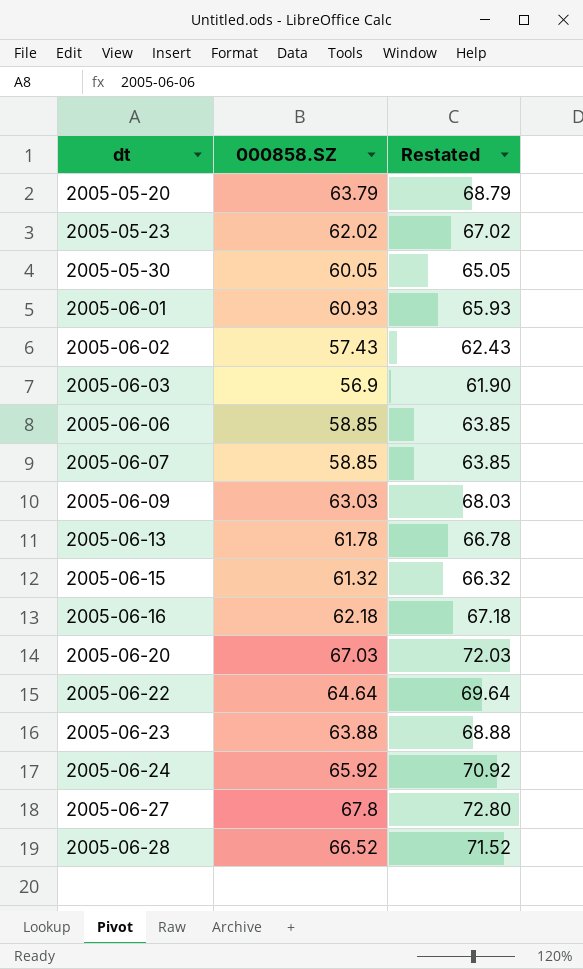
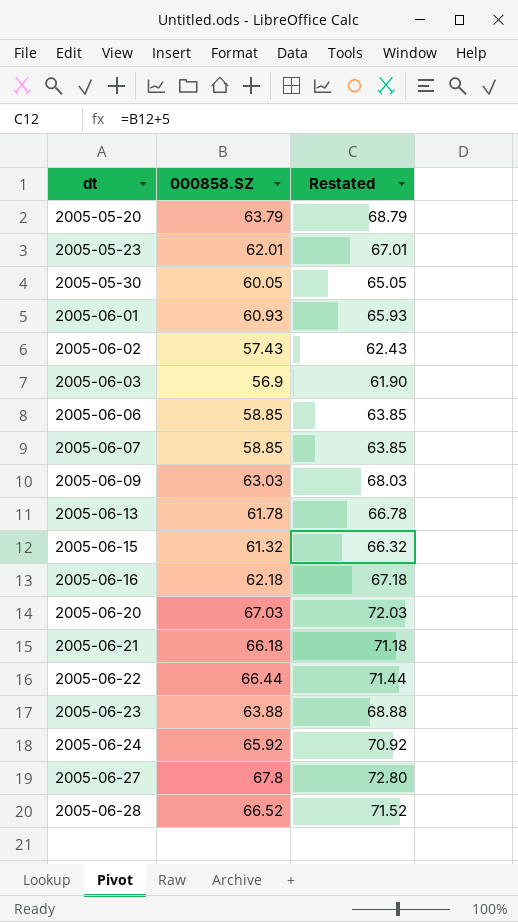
2005-05-23 | 000858.SZ: 62.02 -> 62.01
2005-05-23 | Restated: 67.02 -> 67.01
row 2005-06-21: none -> 66.18 | 71.18
2005-06-22 | 000858.SZ: 64.64 -> 66.44
2005-06-22 | Restated: 69.64 -> 71.44

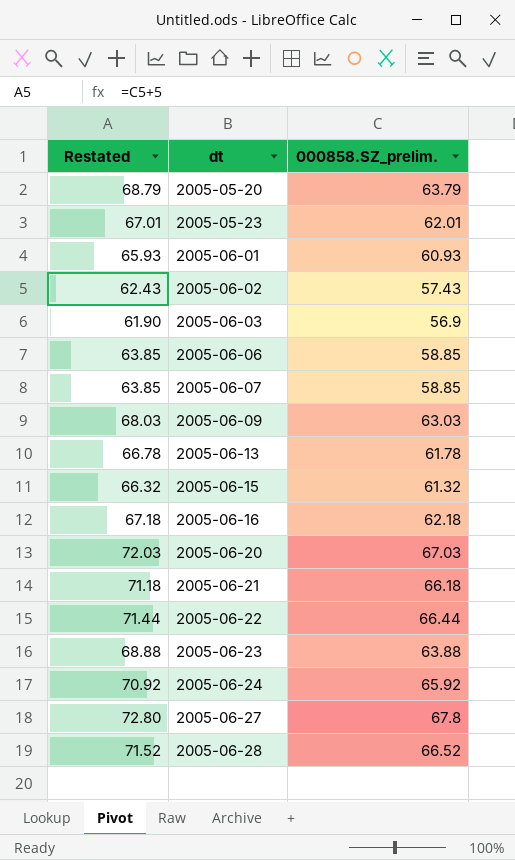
column Restated | position: 3 -> 1
column name: 000858.SZ -> 000858.SZ_prelim.
row 2005-05-30: 60.05 | 65.05 -> none

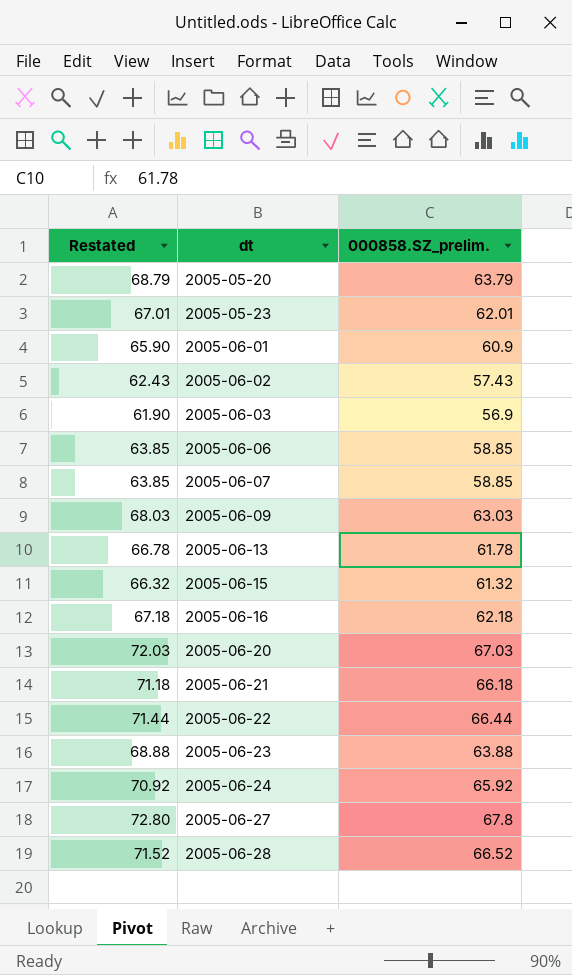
2005-06-01 | Restated: 65.93 -> 65.90
2005-06-01 | 000858.SZ_prelim.: 60.93 -> 60.9

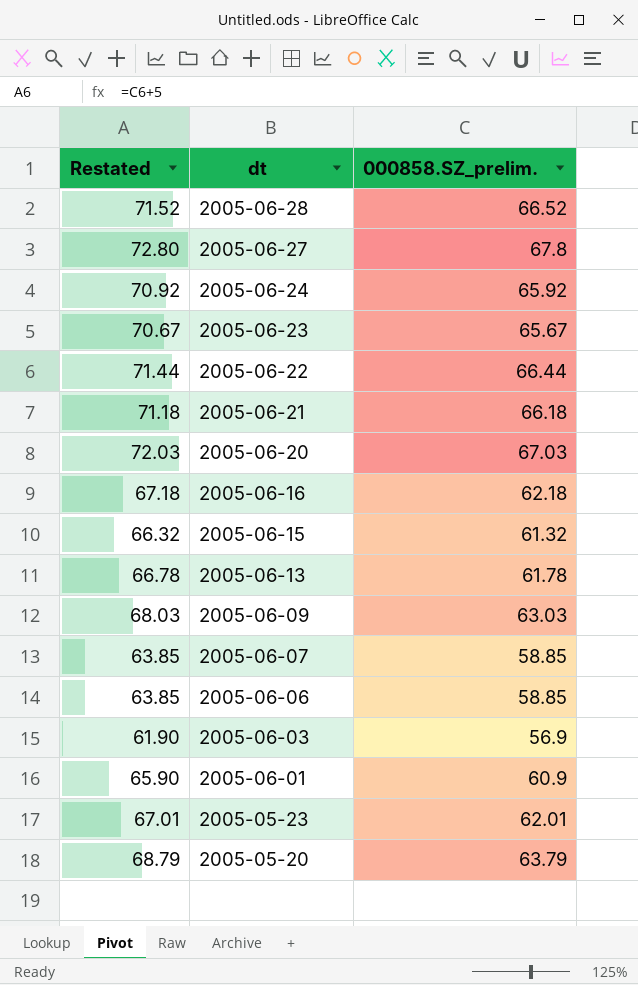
row order: dt ascending -> dt descending
row 2005-06-02: 62.43 | 57.43 -> none
2005-06-23 | Restated: 68.88 -> 70.67
2005-06-23 | 000858.SZ_prelim.: 63.88 -> 65.67

